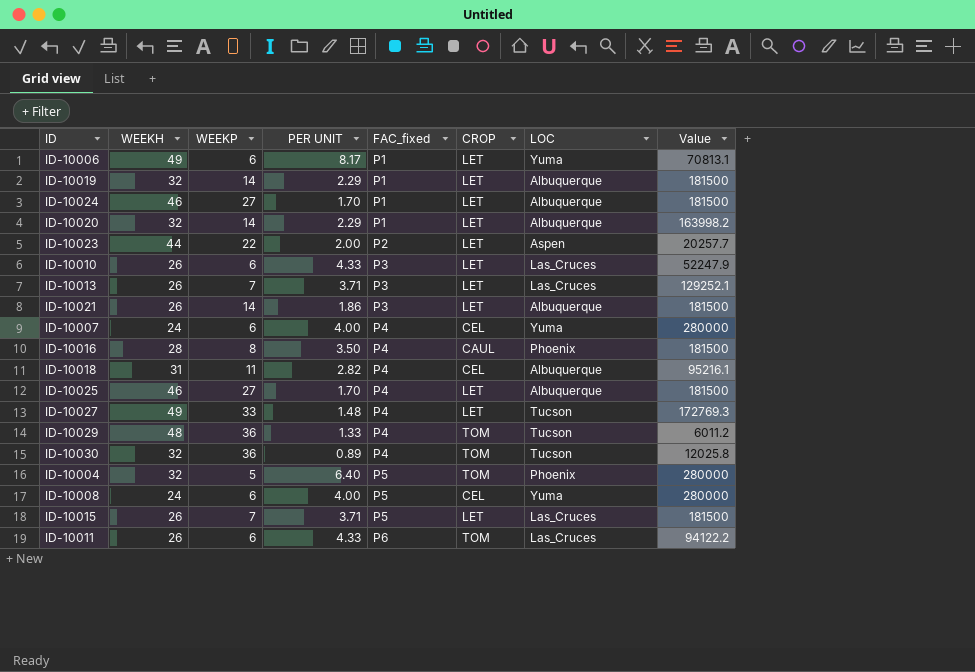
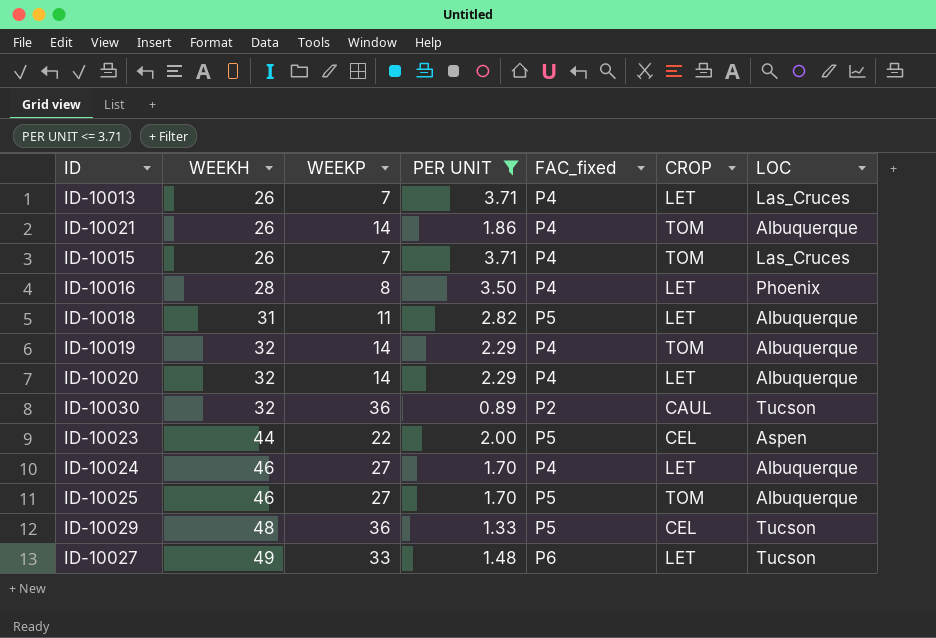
filter: none -> PER UNIT <= 3.71
row order: FAC_fixed ascending -> WEEKH ascending
column Value | position: 8 -> none
ID-10013 | FAC_fixed: P3 -> P4
ID-10021 | FAC_fixed: P3 -> P4
ID-10021 | CROP: LET -> TOM
ID-10015 | FAC_fixed: P5 -> P4
ID-10015 | CROP: LET -> TOM
ID-10016 | CROP: CAUL -> LET
ID-10018 | FAC_fixed: P4 -> P5
ID-10018 | CROP: CEL -> LET
ID-10019 | FAC_fixed: P1 -> P4
ID-10019 | CROP: LET -> TOM
ID-10020 | FAC_fixed: P1 -> P4
ID-10030 | FAC_fixed: P4 -> P2
ID-10030 | CROP: TOM -> CAUL
ID-10023 | FAC_fixed: P2 -> P5
ID-10023 | CROP: LET -> CEL
ID-10024 | FAC_fixed: P1 -> P4
ID-10025 | FAC_fixed: P4 -> P5
ID-10025 | CROP: LET -> TOM
ID-10029 | FAC_fixed: P4 -> P5
ID-10029 | CROP: TOM -> CEL
ID-10027 | FAC_fixed: P4 -> P6

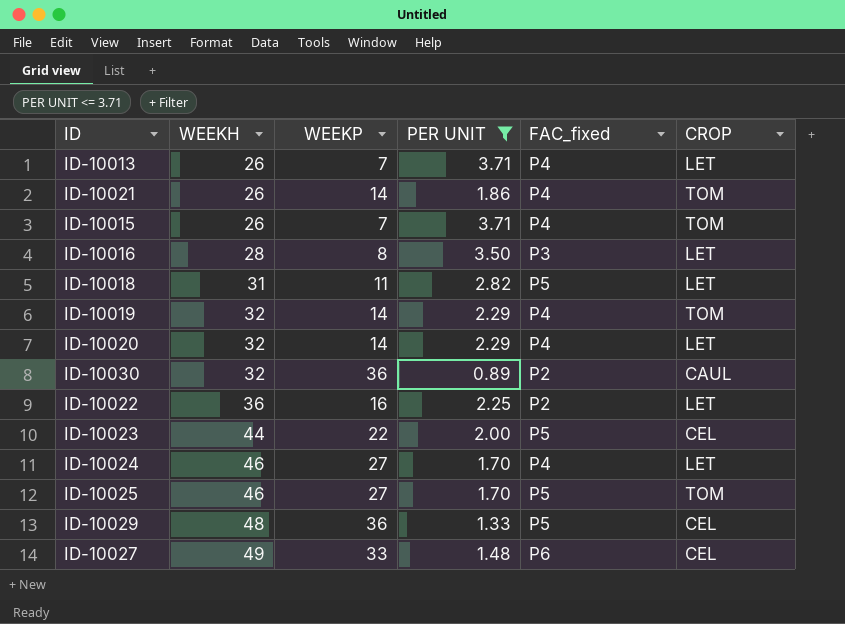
column LOC | position: 7 -> none
ID-10016 | FAC_fixed: P4 -> P3
row ID-10022: none -> 36 | 16 | 2.25 | P2 | LET
ID-10027 | CROP: LET -> CEL

